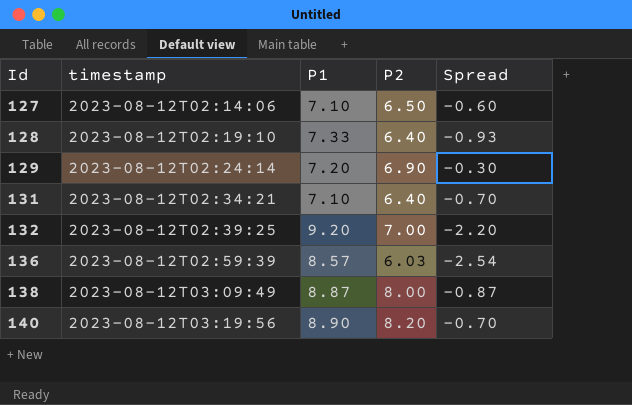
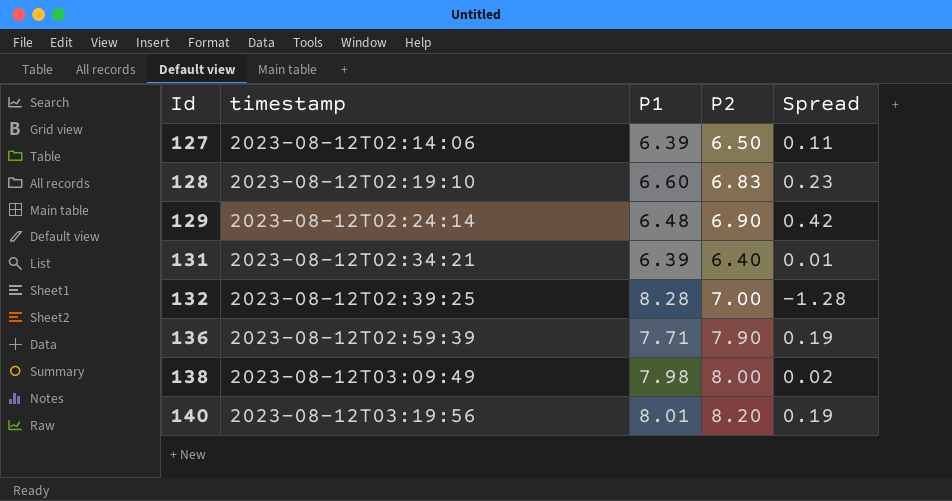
127 | P1: 7.10 -> 6.39
127 | Spread: -0.60 -> 0.11
128 | P1: 7.33 -> 6.60
128 | P2: 6.40 -> 6.83
128 | Spread: -0.93 -> 0.23
129 | P1: 7.20 -> 6.48
129 | Spread: -0.30 -> 0.42
131 | P1: 7.10 -> 6.39
131 | Spread: -0.70 -> 0.01
132 | P1: 9.20 -> 8.28
132 | Spread: -2.20 -> -1.28
136 | P1: 8.57 -> 7.71
136 | P2: 6.03 -> 7.90
136 | Spread: -2.54 -> 0.19
138 | P1: 8.87 -> 7.98
138 | Spread: -0.87 -> 0.02
140 | P1: 8.90 -> 8.01
140 | Spread: -0.70 -> 0.19

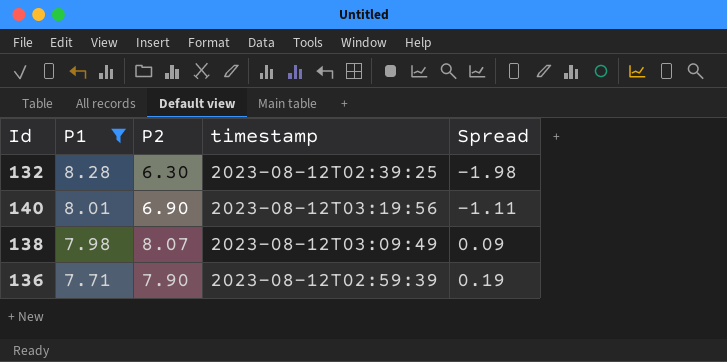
filter: none -> P1 >= 7.71
row order: Id ascending -> P1 descending
column timestamp | position: 2 -> 4
132 | P2: 7.00 -> 6.30
132 | Spread: -1.28 -> -1.98
140 | P2: 8.20 -> 6.90
140 | Spread: 0.19 -> -1.11
138 | P2: 8.00 -> 8.07
138 | Spread: 0.02 -> 0.09

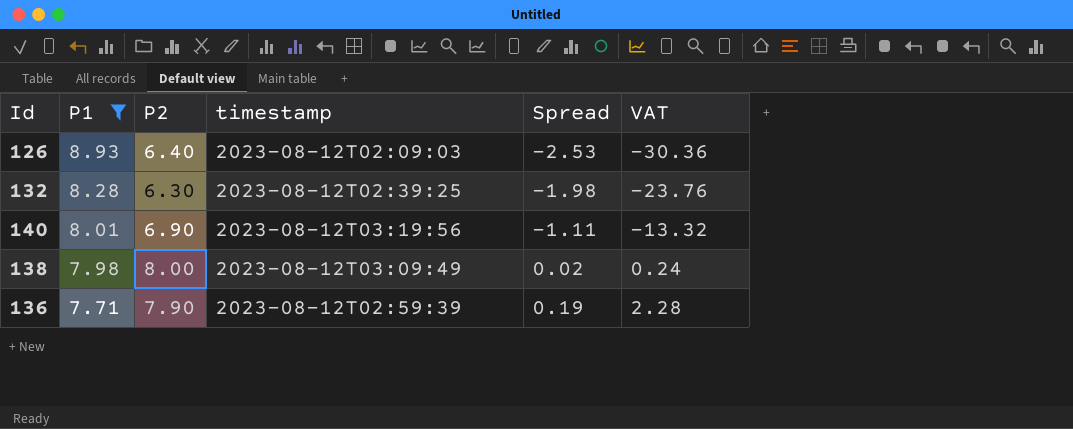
column VAT | formula: none -> [Spread] * 12
row 126: none -> 8.93 | 6.40 | 2023-08-12T02:09:03 | -2.53 | -30.36
138 | P2: 8.07 -> 8.00
138 | Spread: 0.09 -> 0.02

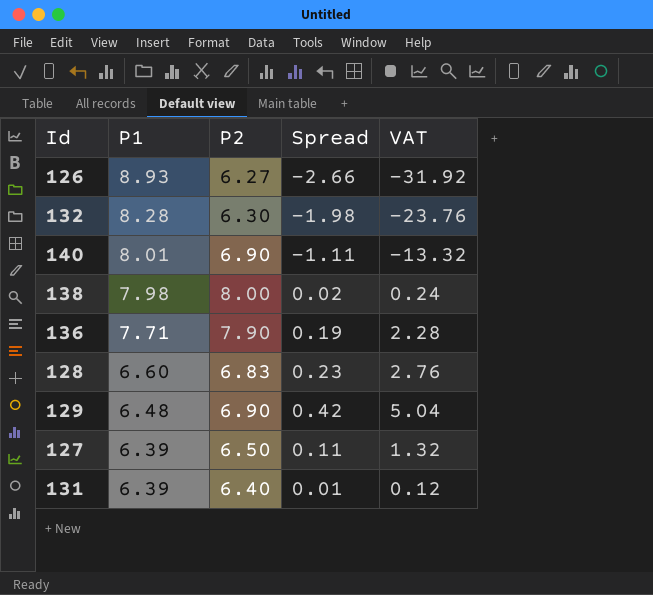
filter: P1 >= 7.71 -> none
column timestamp | position: 4 -> none
126 | P2: 6.40 -> 6.27
126 | Spread: -2.53 -> -2.66
126 | VAT: -30.36 -> -31.92

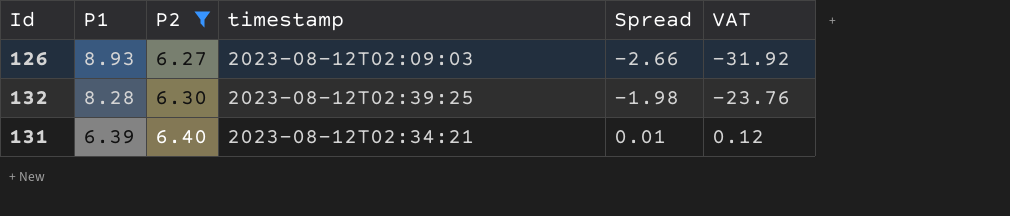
filter: none -> P2 <= 6.40
column timestamp | position: none -> 4

